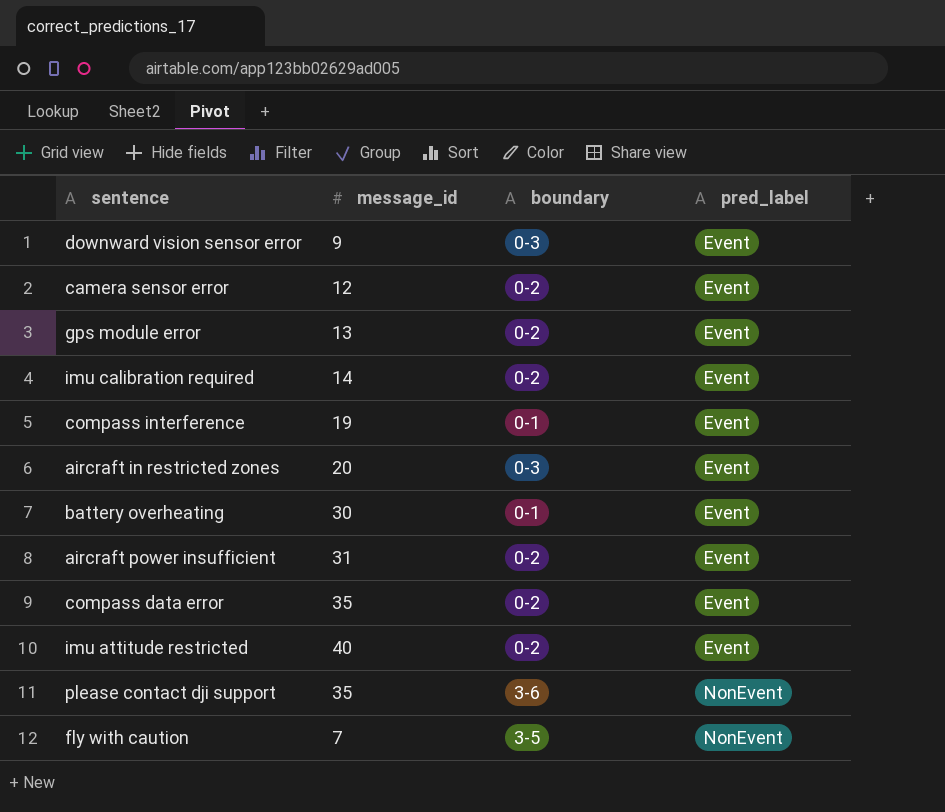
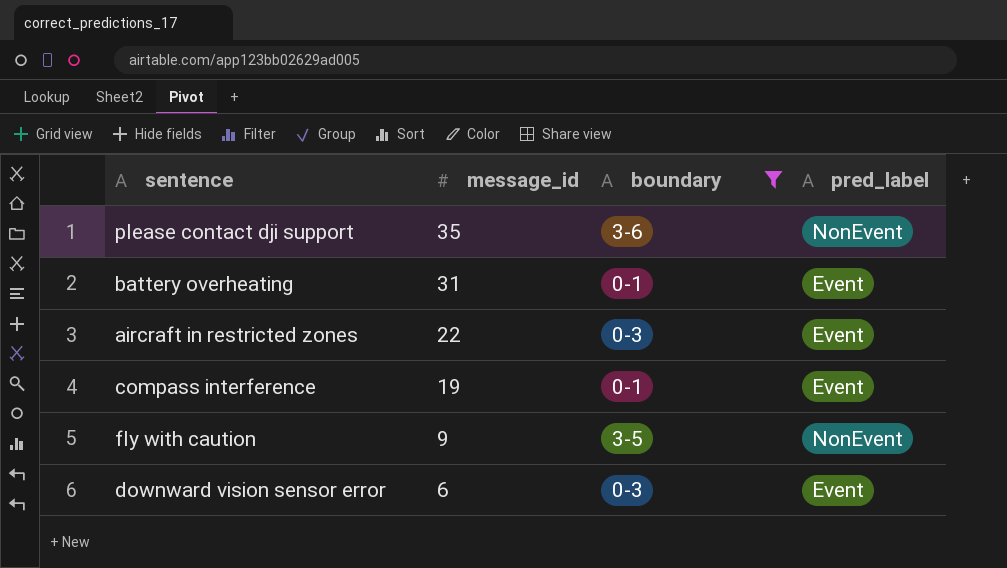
filter: none -> boundary != 0-2
row order: pred_label ascending -> message_id descending
battery overheating | message_id: 30 -> 31
aircraft in restricted zones | message_id: 20 -> 22
fly with caution | message_id: 7 -> 9
downward vision sensor error | message_id: 9 -> 6

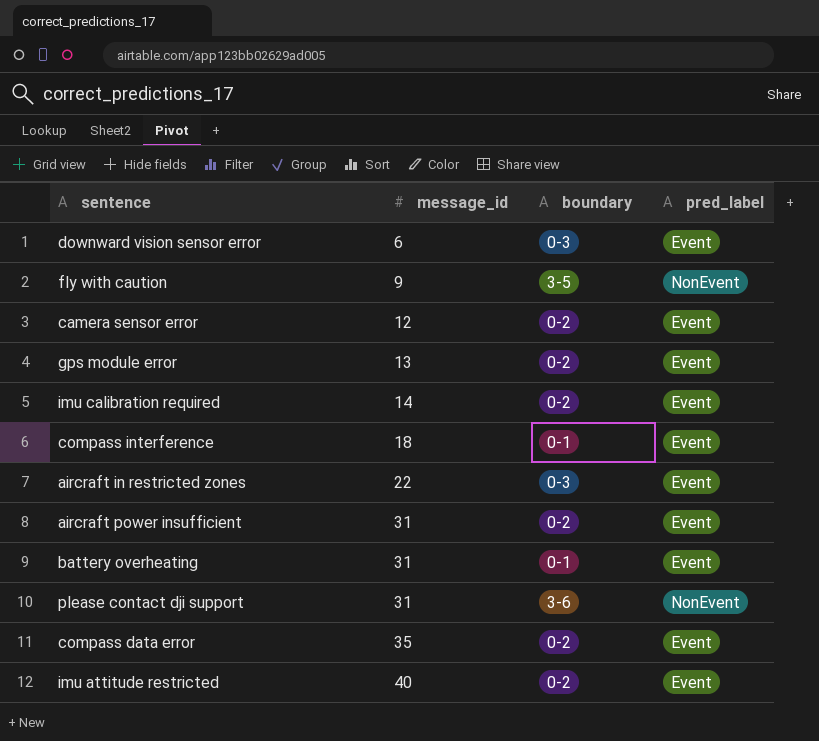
filter: boundary != 0-2 -> none
row order: message_id descending -> message_id ascending
compass interference | message_id: 19 -> 18
please contact dji support | message_id: 35 -> 31

